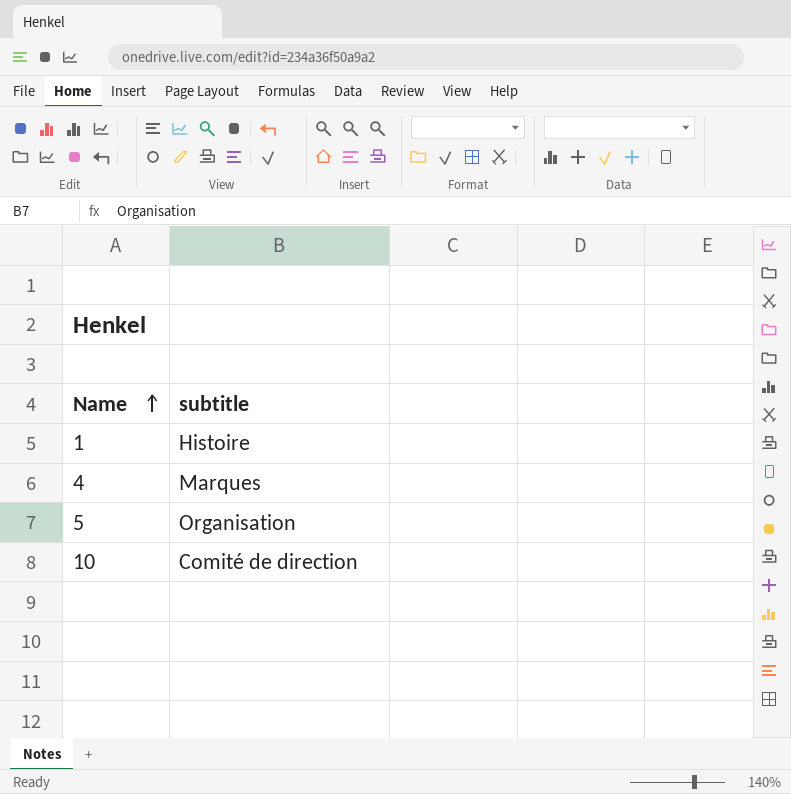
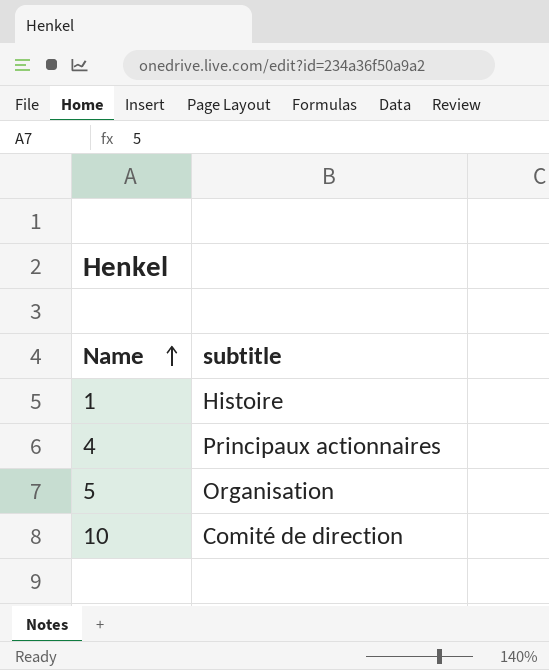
4 | subtitle: Marques -> Principaux actionnaires

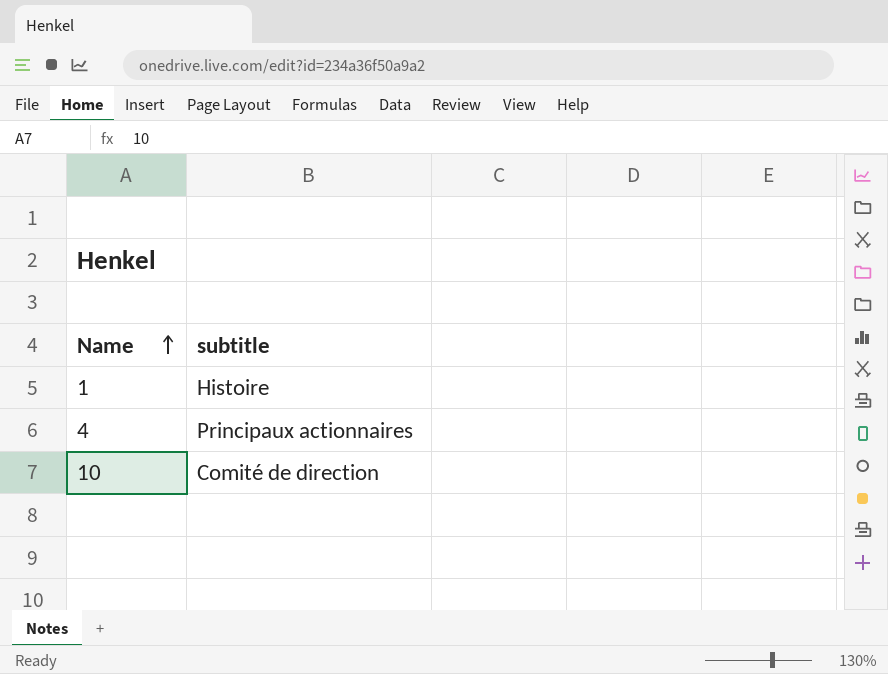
row 5: Organisation -> none

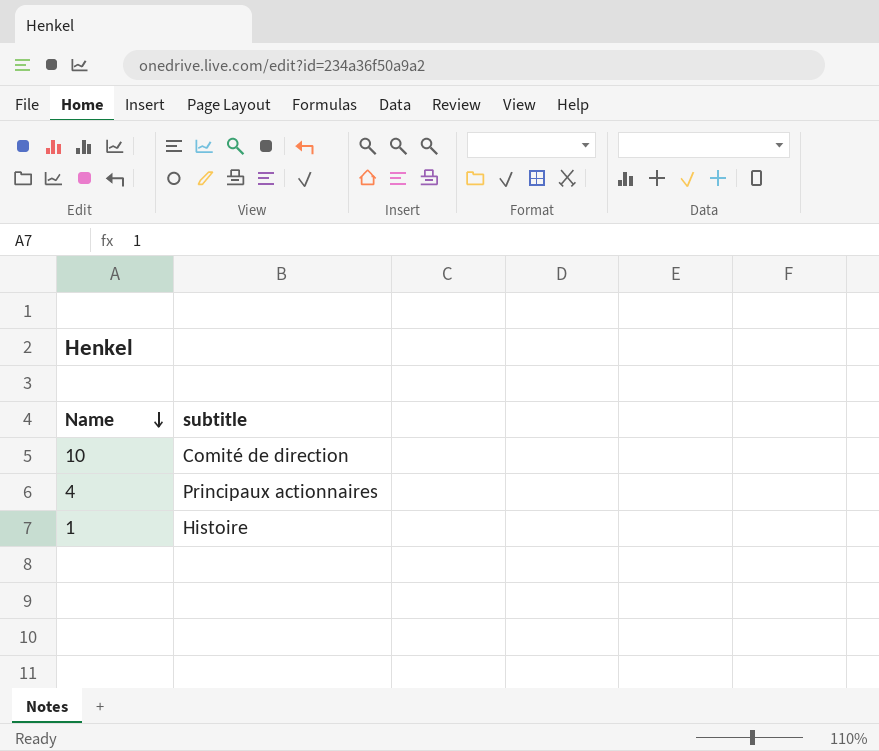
row order: Name ascending -> Name descending

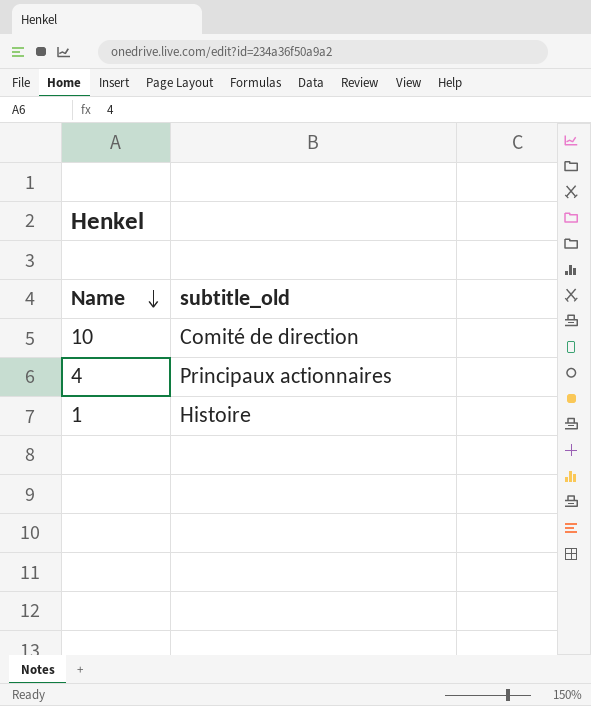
column name: subtitle -> subtitle_old

